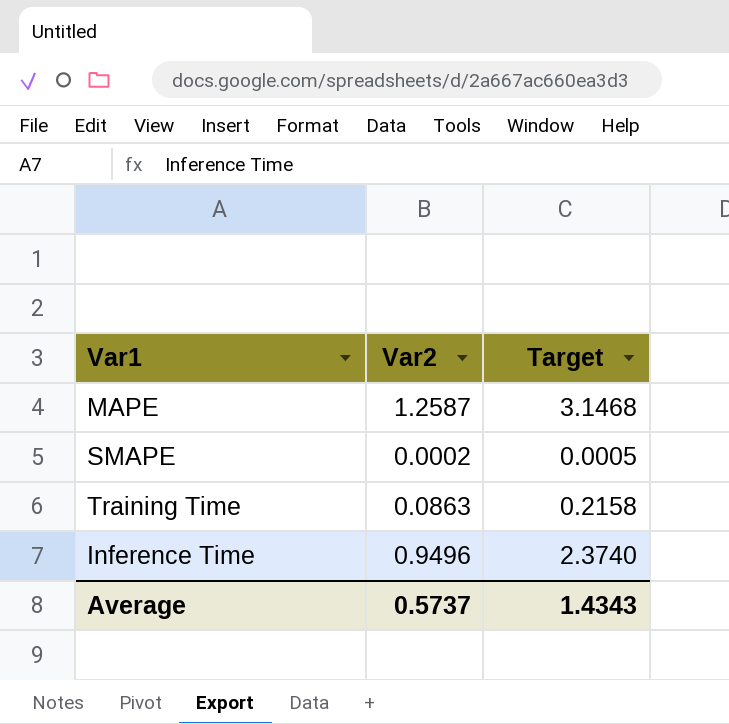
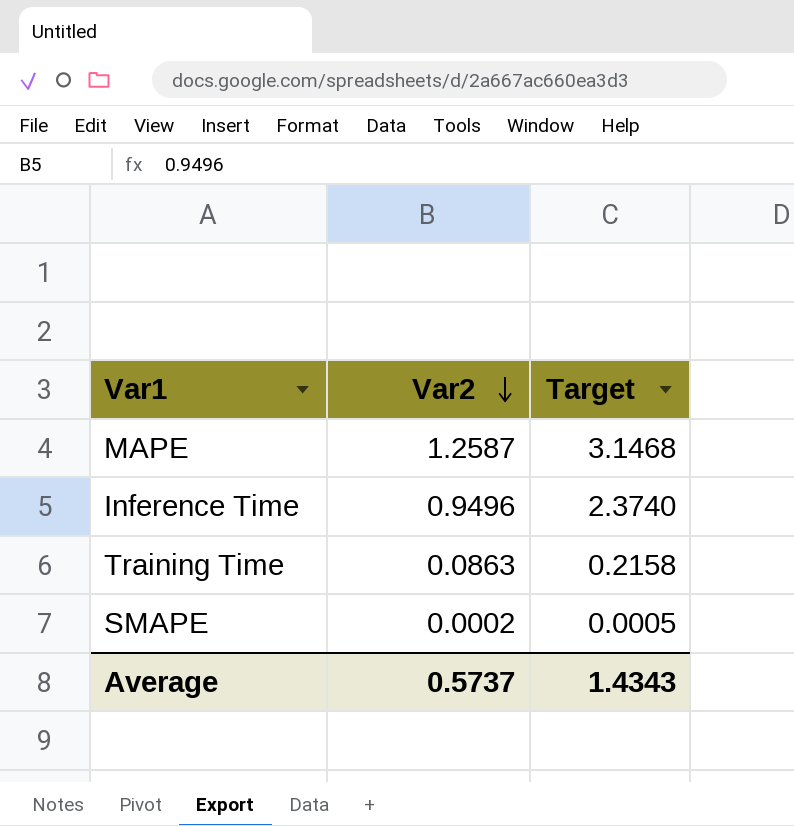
row order: none -> Var2 descending

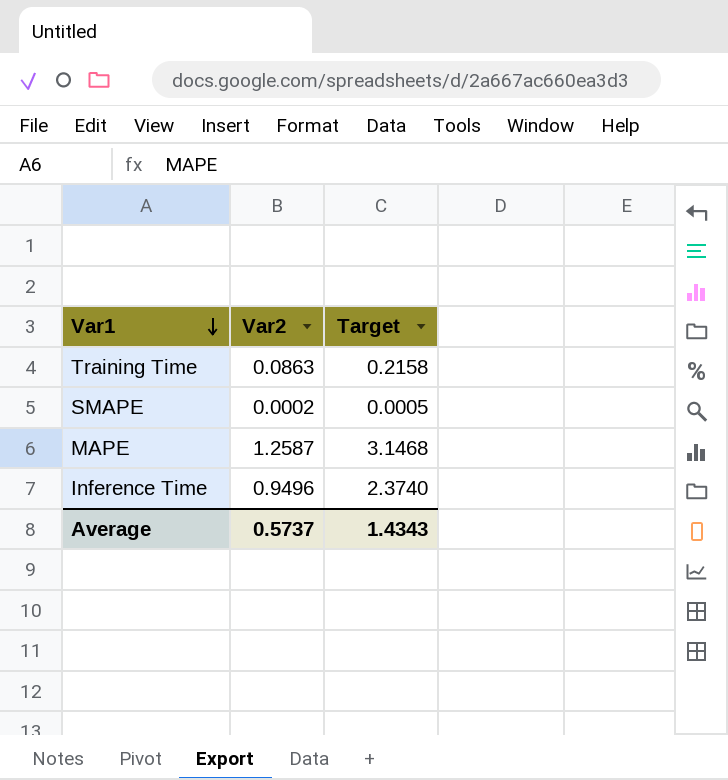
row order: Var2 descending -> Var1 descending

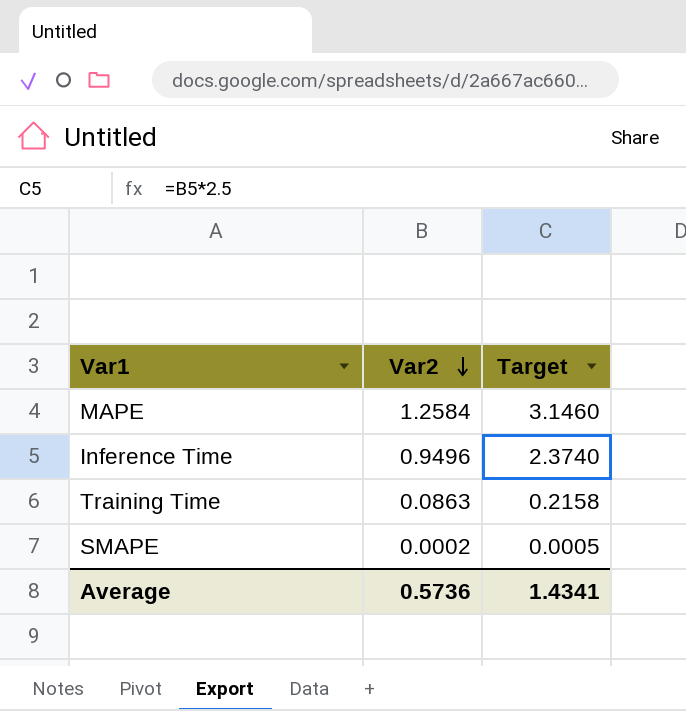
row order: Var1 descending -> Var2 descending
MAPE | Var2: 1.2587 -> 1.2584
MAPE | Target: 3.1468 -> 3.1460
Average | Var2: 0.5737 -> 0.5736
Average | Target: 1.4343 -> 1.4341

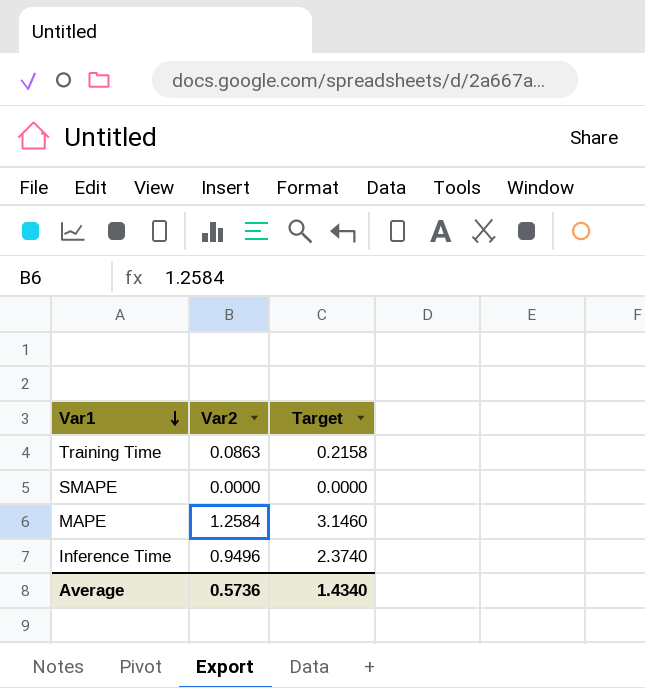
row order: Var2 descending -> Var1 descending
SMAPE | Var2: 0.0002 -> 0.0000
SMAPE | Target: 0.0005 -> 0.0000
Average | Target: 1.4341 -> 1.4340

